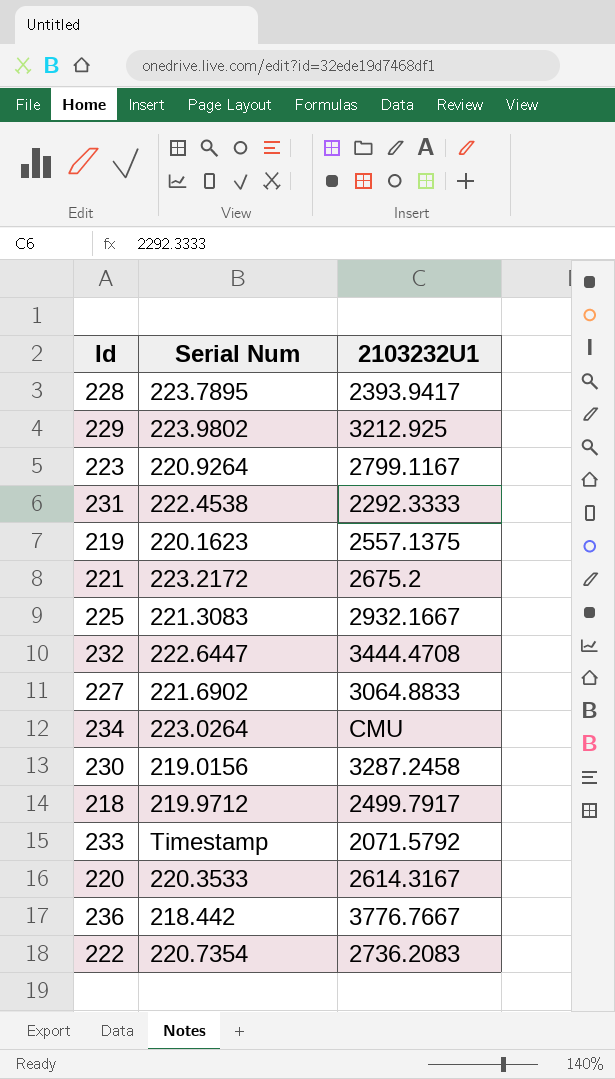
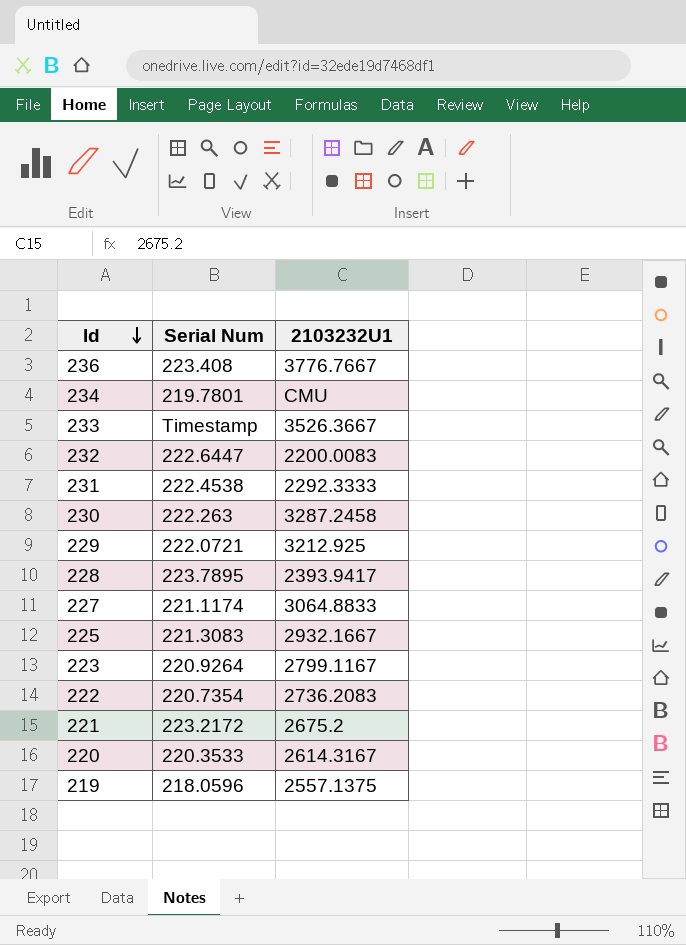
row order: none -> Id descending
row 218: 219.9712 | 2499.7917 -> none
236 | Serial Num: 218.442 -> 223.408
234 | Serial Num: 223.0264 -> 219.7801
233 | 2103232U1: 2071.5792 -> 3526.3667
232 | 2103232U1: 3444.4708 -> 2200.0083
230 | Serial Num: 219.0156 -> 222.263
229 | Serial Num: 223.9802 -> 222.0721
227 | Serial Num: 221.6902 -> 221.1174
219 | Serial Num: 220.1623 -> 218.0596

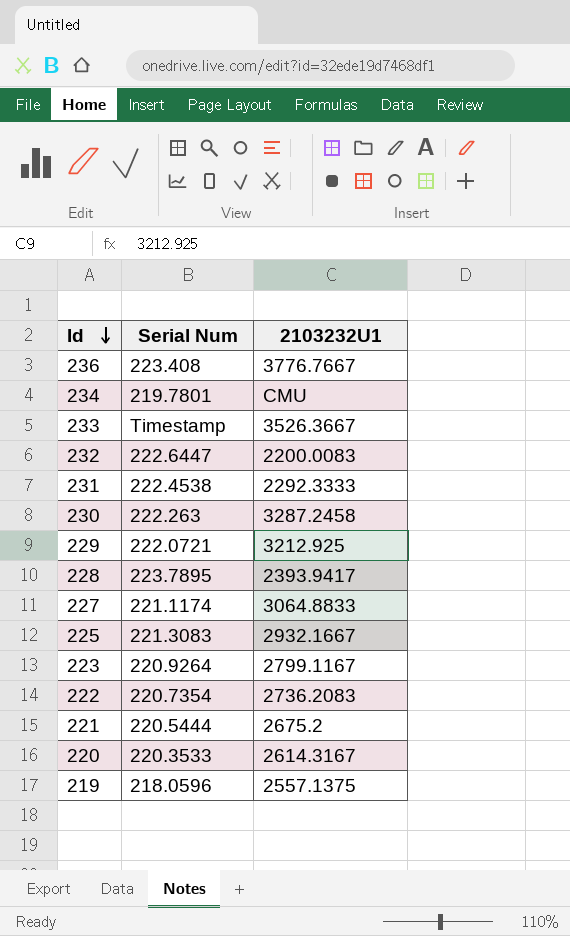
221 | Serial Num: 223.2172 -> 220.5444

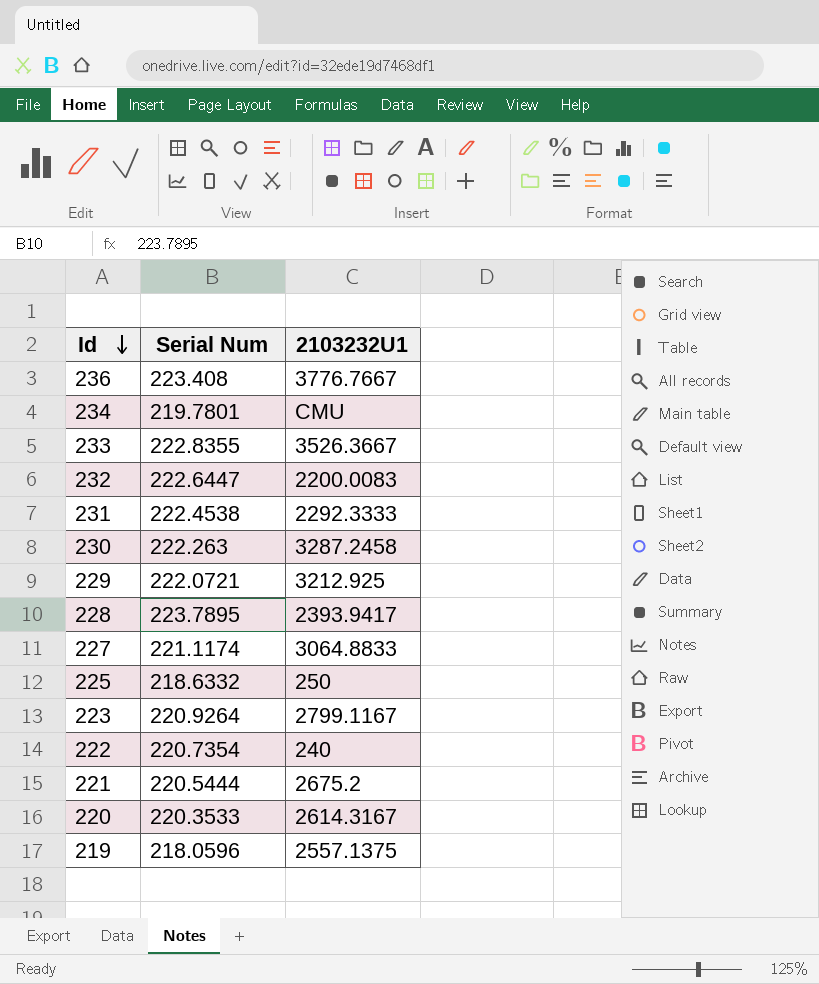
233 | Serial Num: Timestamp -> 222.8355
225 | Serial Num: 221.3083 -> 218.6332
225 | 2103232U1: 2932.1667 -> 250
222 | 2103232U1: 2736.2083 -> 240

